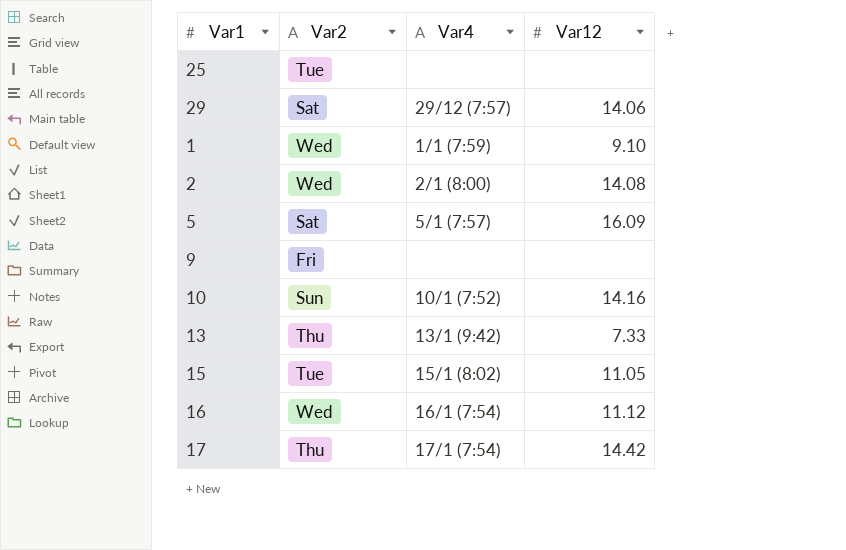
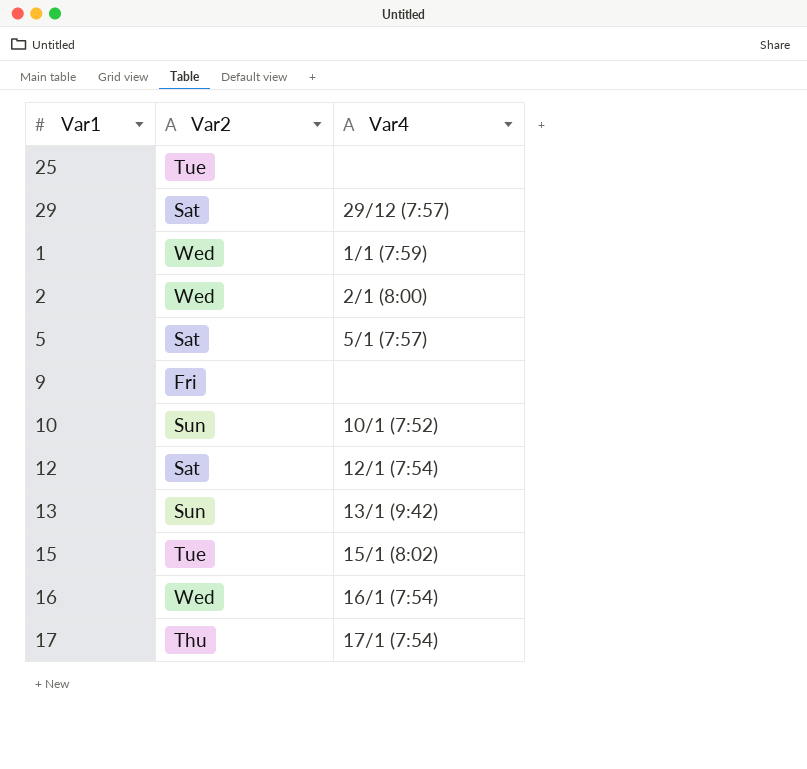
column Var12 | position: 4 -> none
row 12: none -> Sat | 12/1 (7:54)
13 | Var2: Thu -> Sun

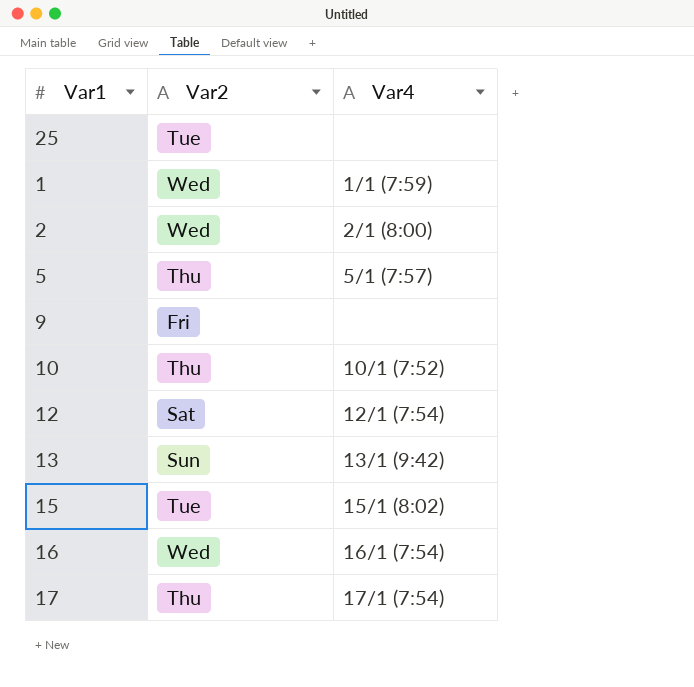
row 29: Sat | 29/12 (7:57) -> none
5 | Var2: Sat -> Thu
10 | Var2: Sun -> Thu

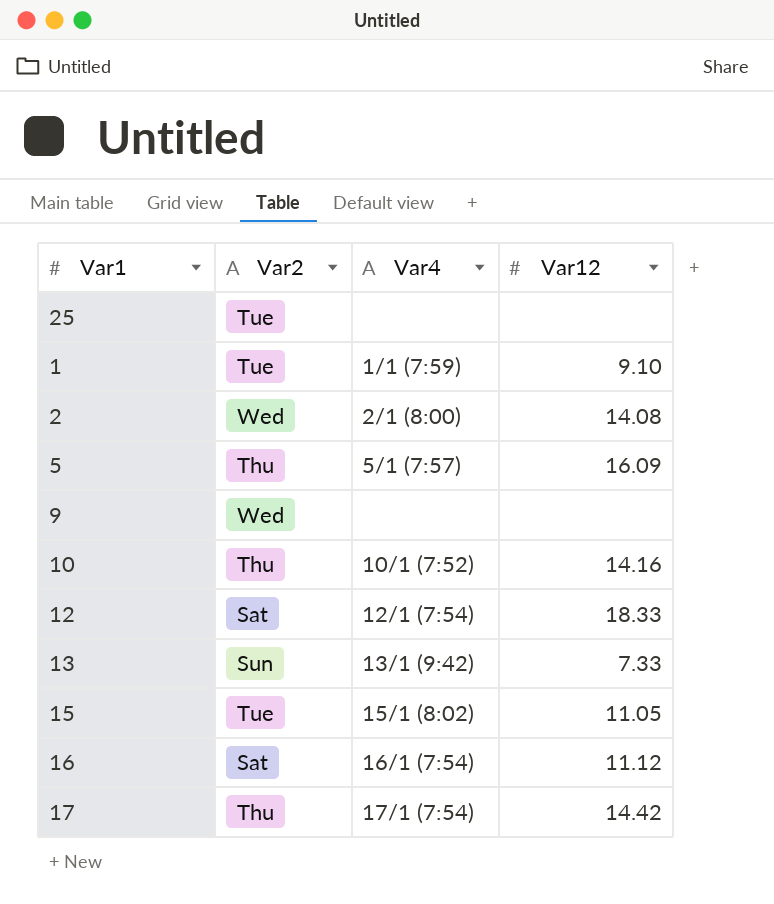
column Var12 | position: none -> 4
1 | Var2: Wed -> Tue
9 | Var2: Fri -> Wed
16 | Var2: Wed -> Sat

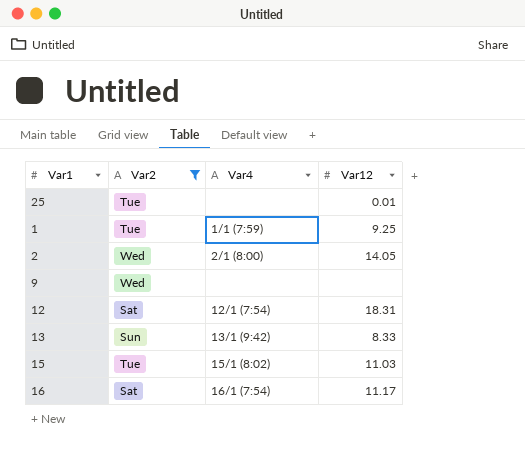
filter: none -> Var2 != Thu
25 | Var12: none -> 0.01
1 | Var12: 9.10 -> 9.25
2 | Var12: 14.08 -> 14.05
12 | Var12: 18.33 -> 18.31
13 | Var12: 7.33 -> 8.33
15 | Var12: 11.05 -> 11.03
16 | Var12: 11.12 -> 11.17

